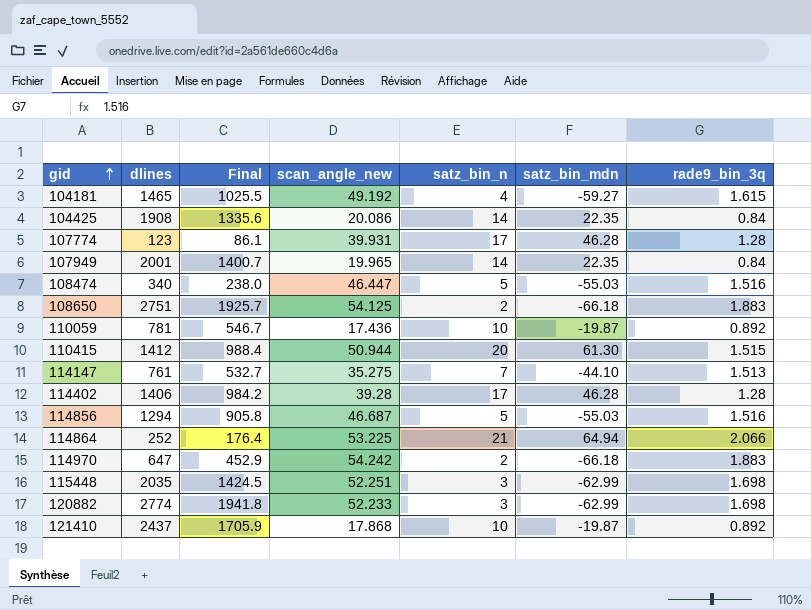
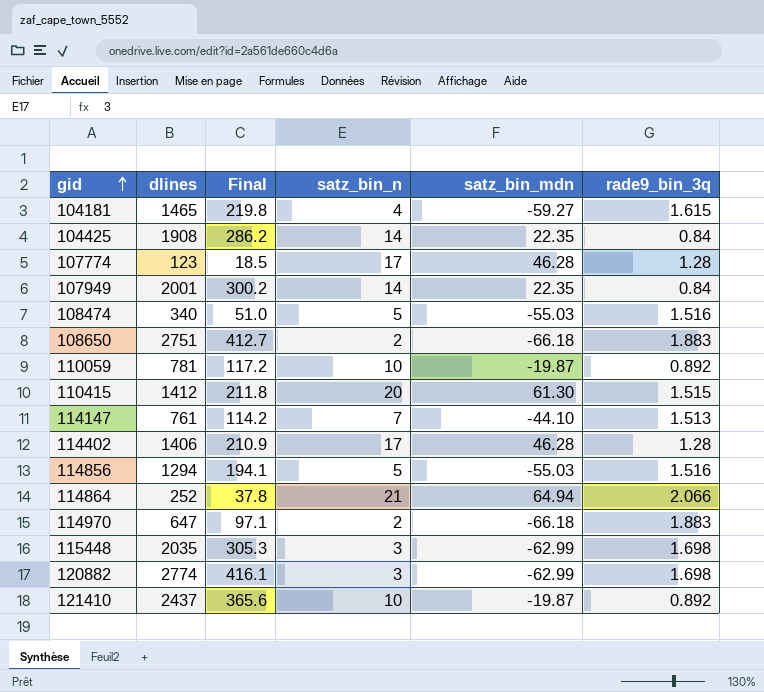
column scan_angle_new | position: 4 -> none
column Final | formula: [dlines] * 0.7 -> [dlines] * 0.15

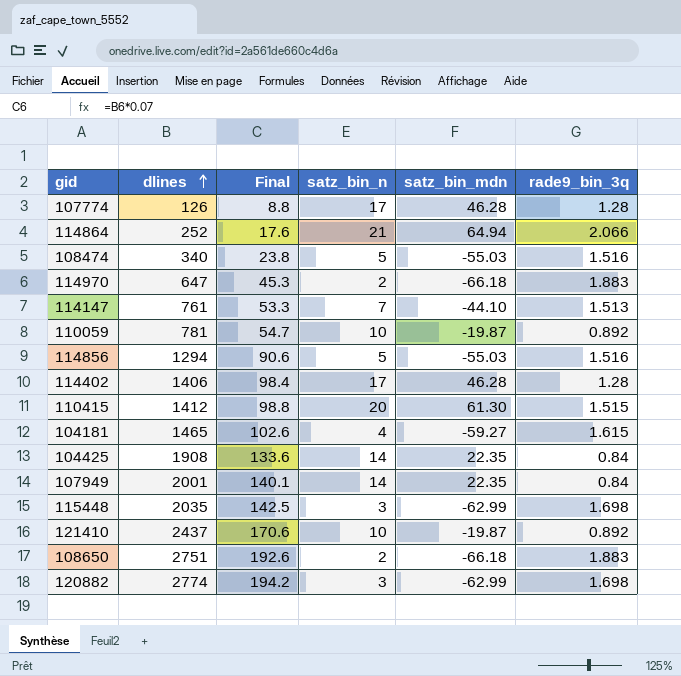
row order: gid ascending -> dlines ascending
column Final | formula: [dlines] * 0.15 -> [dlines] * 0.07
107774 | dlines: 123 -> 126

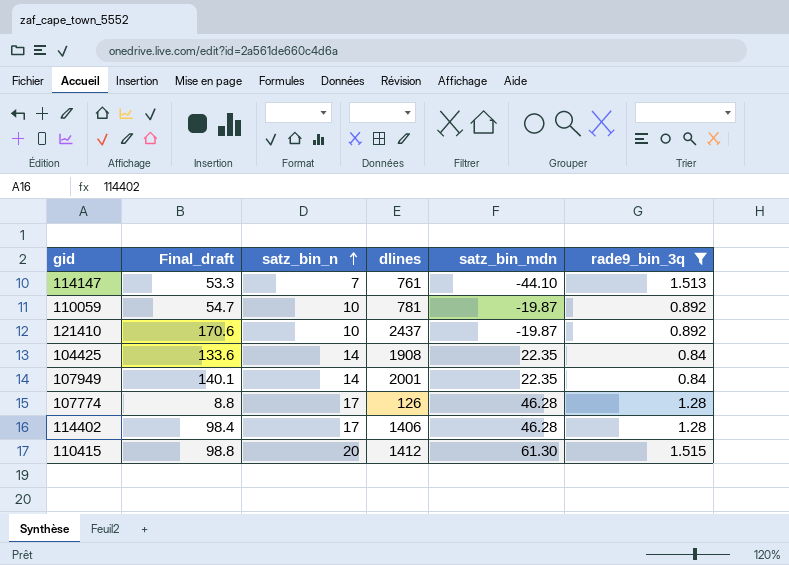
filter: none -> rade9_bin_3q <= 1.515
row order: dlines ascending -> satz_bin_n ascending
column name: Final -> Final_draft
column dlines | position: 2 -> 4

